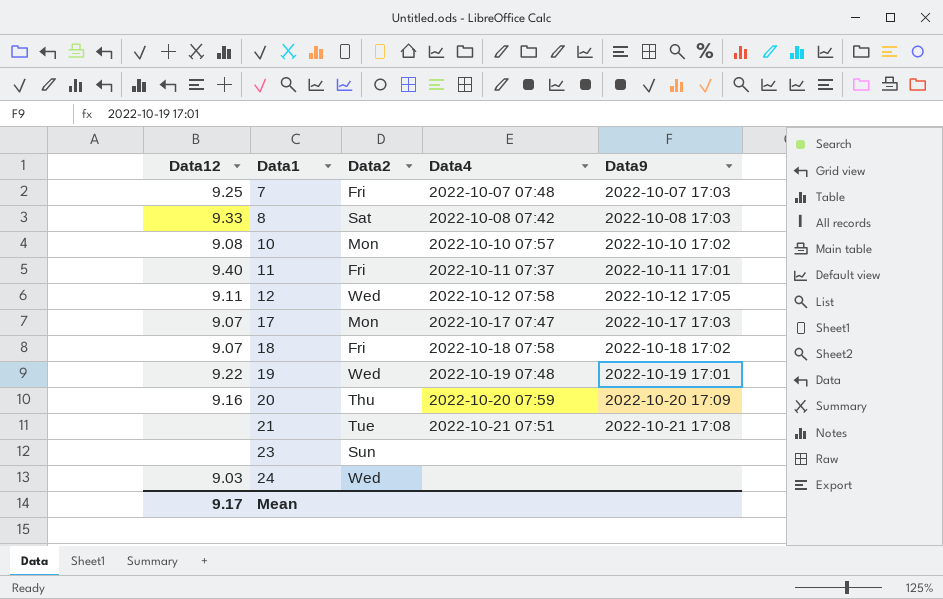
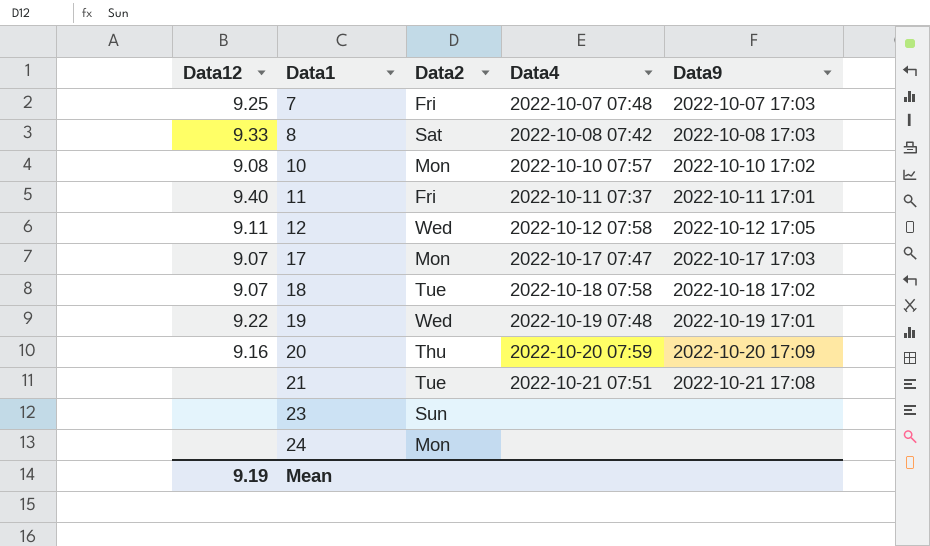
18 | Data2: Fri -> Tue
24 | Data12: 9.03 -> none
24 | Data2: Wed -> Mon
Mean | Data12: 9.17 -> 9.19

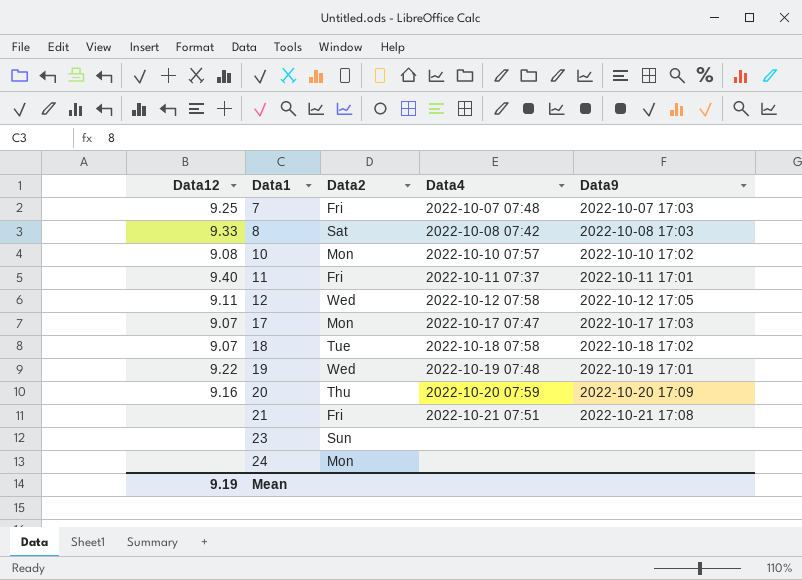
21 | Data2: Tue -> Fri

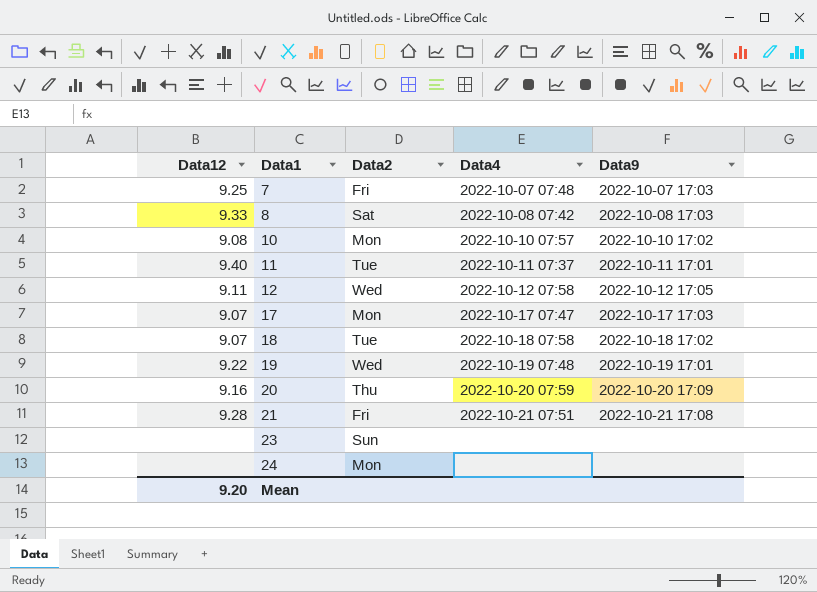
11 | Data2: Fri -> Tue
21 | Data12: none -> 9.28
Mean | Data12: 9.19 -> 9.20

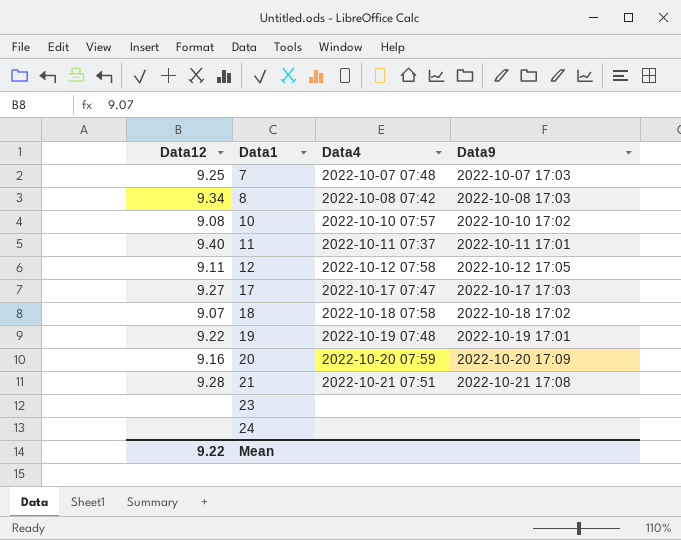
column Data2 | position: 3 -> none
8 | Data12: 9.33 -> 9.34
17 | Data12: 9.07 -> 9.27
Mean | Data12: 9.20 -> 9.22

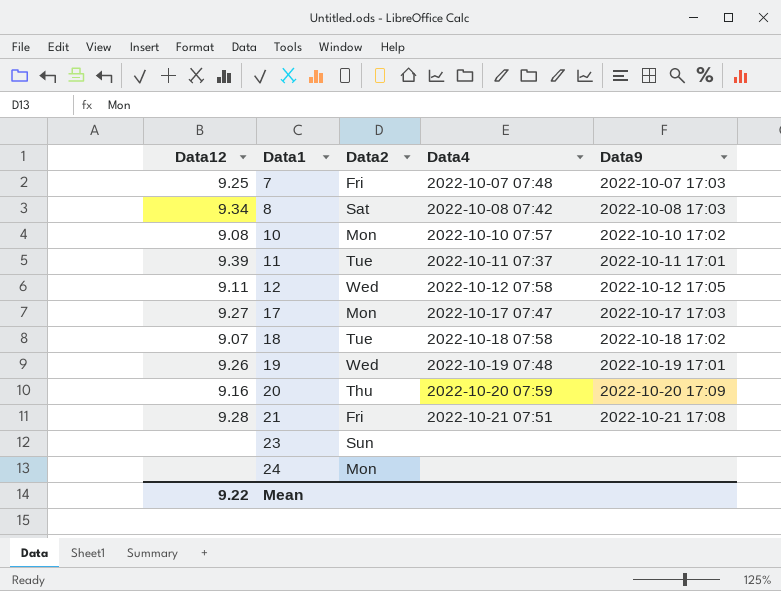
column Data2 | position: none -> 3
11 | Data12: 9.40 -> 9.39
19 | Data12: 9.22 -> 9.26

